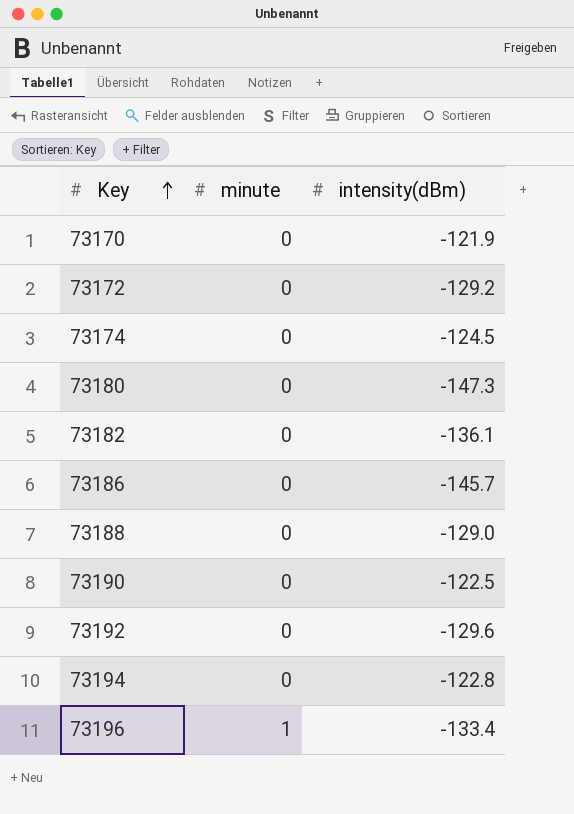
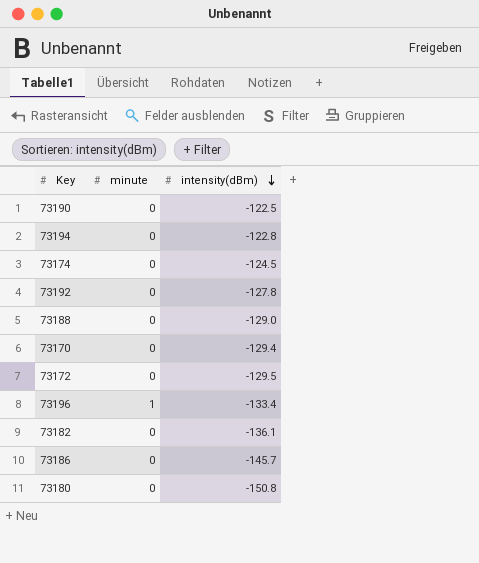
row order: Key ascending -> intensity(dBm) descending
73192 | intensity(dBm): -129.6 -> -127.8
73170 | intensity(dBm): -121.9 -> -129.4
73172 | intensity(dBm): -129.2 -> -129.5
73180 | intensity(dBm): -147.3 -> -150.8

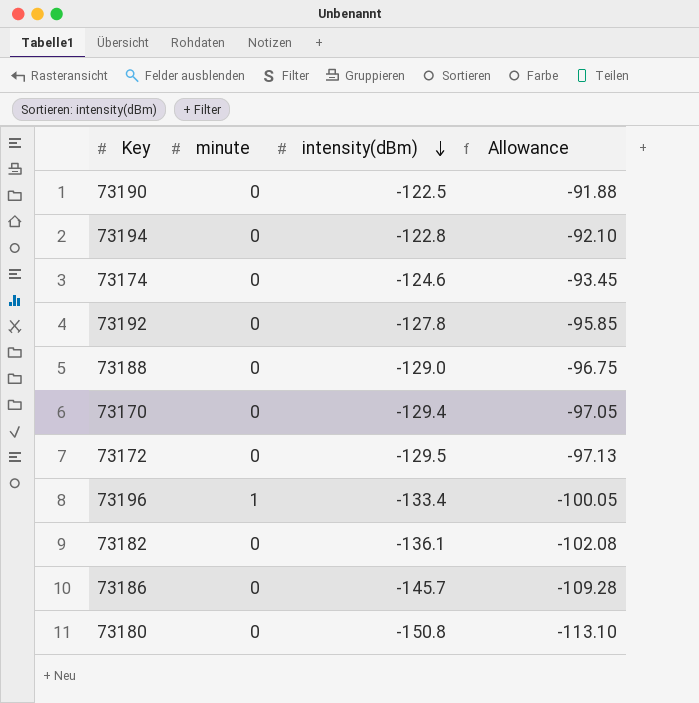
column Allowance | formula: none -> [intensity(dBm)] * 0.75
73174 | intensity(dBm): -124.5 -> -124.6

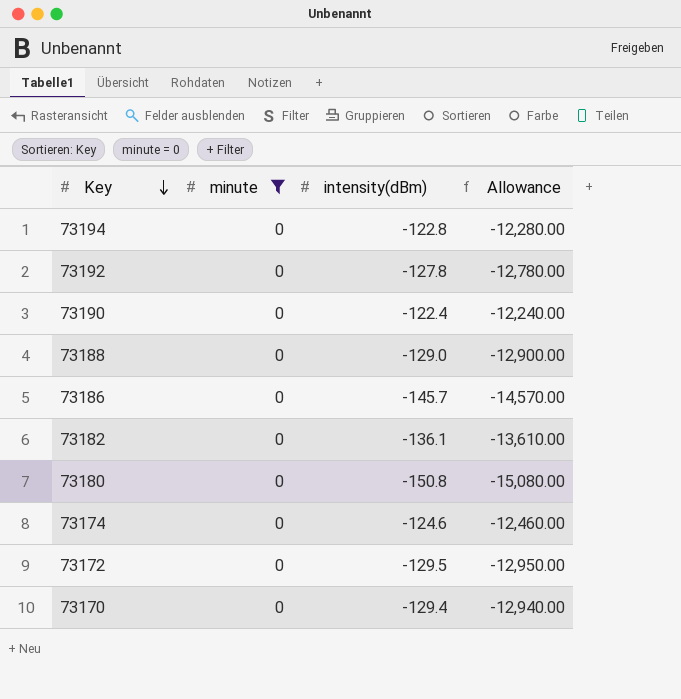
filter: none -> minute = 0
row order: intensity(dBm) descending -> Key descending
column Allowance | formula: [intensity(dBm)] * 0.75 -> [intensity(dBm)] * 100
73190 | intensity(dBm): -122.5 -> -122.4

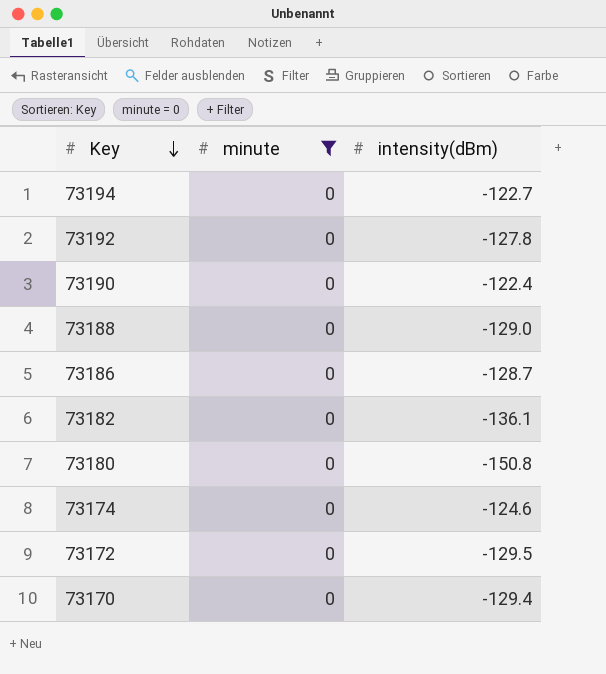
column Allowance | formula: [intensity(dBm)] * 100 -> none
73194 | intensity(dBm): -122.8 -> -122.7
73186 | intensity(dBm): -145.7 -> -128.7

